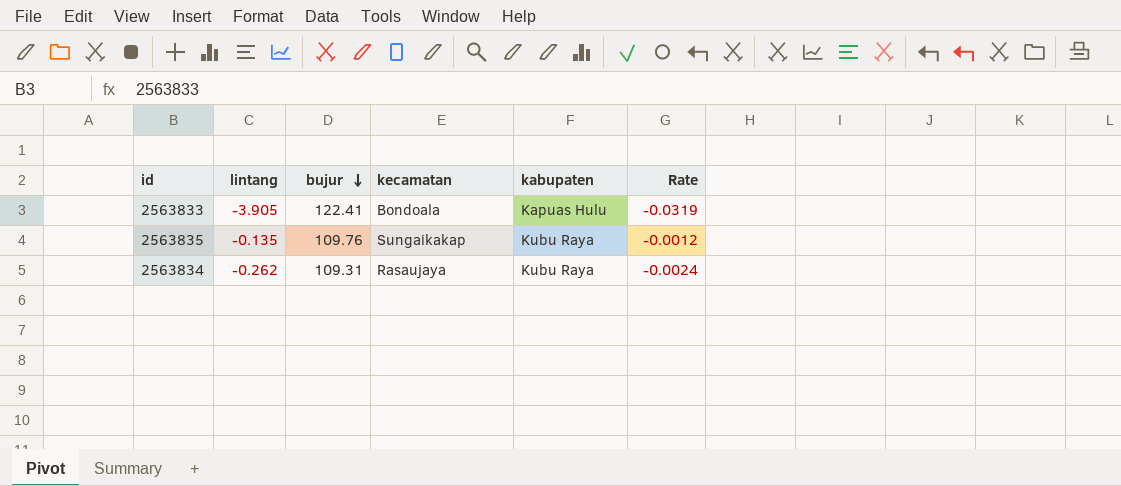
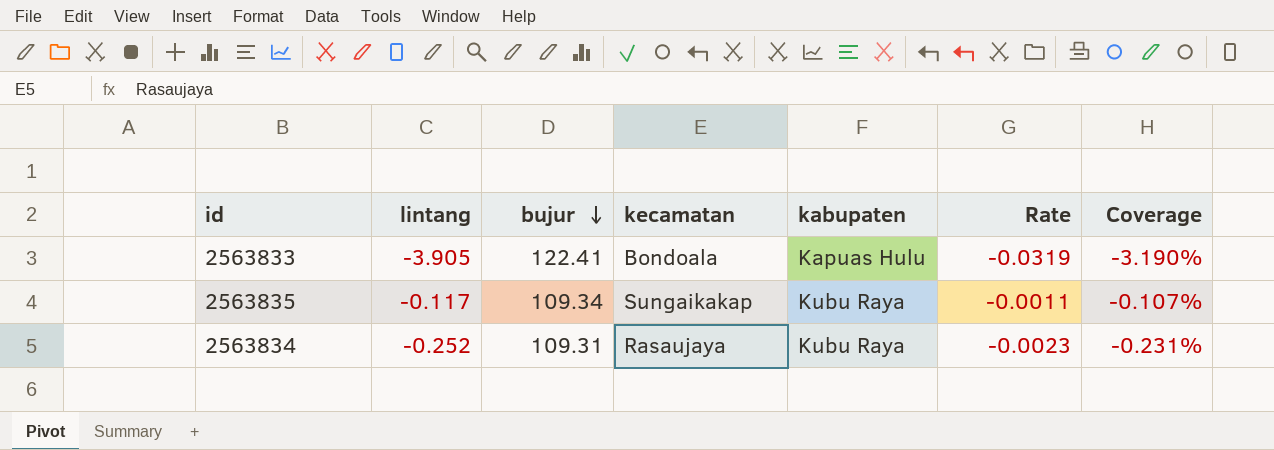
column Coverage | formula: none -> [lintang] / [bujur]
2563835 | lintang: -0.135 -> -0.117
2563835 | bujur: 109.76 -> 109.34
2563835 | Rate: -0.0012 -> -0.0011
2563834 | lintang: -0.262 -> -0.252
2563834 | Rate: -0.0024 -> -0.0023

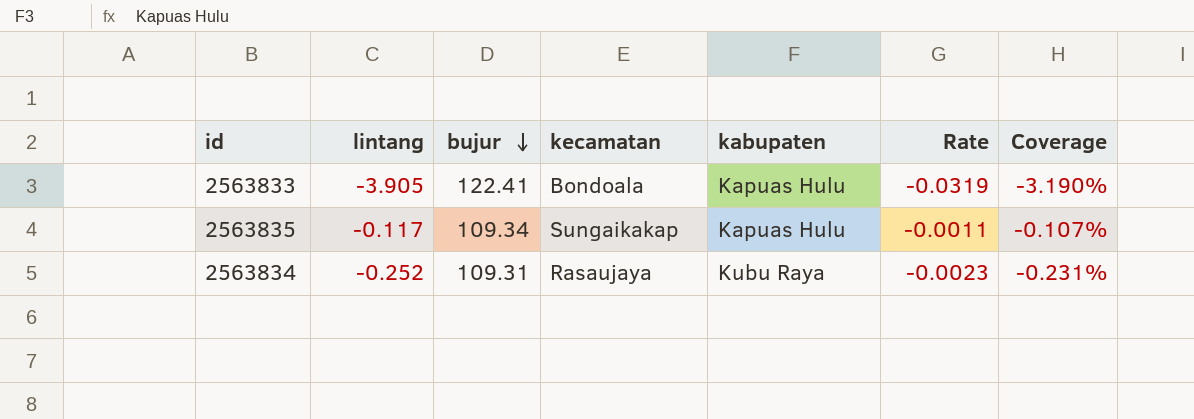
2563835 | kabupaten: Kubu Raya -> Kapuas Hulu

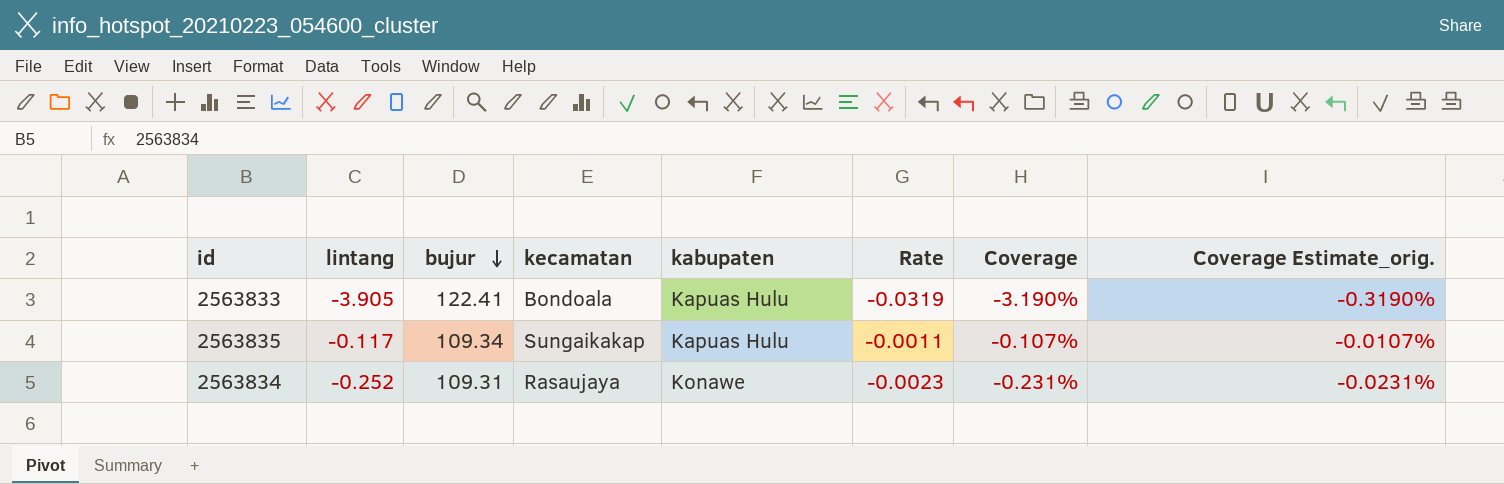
column Coverage Estimate_orig. | formula: none -> [Coverage] * 0.1
2563834 | kabupaten: Kubu Raya -> Konawe

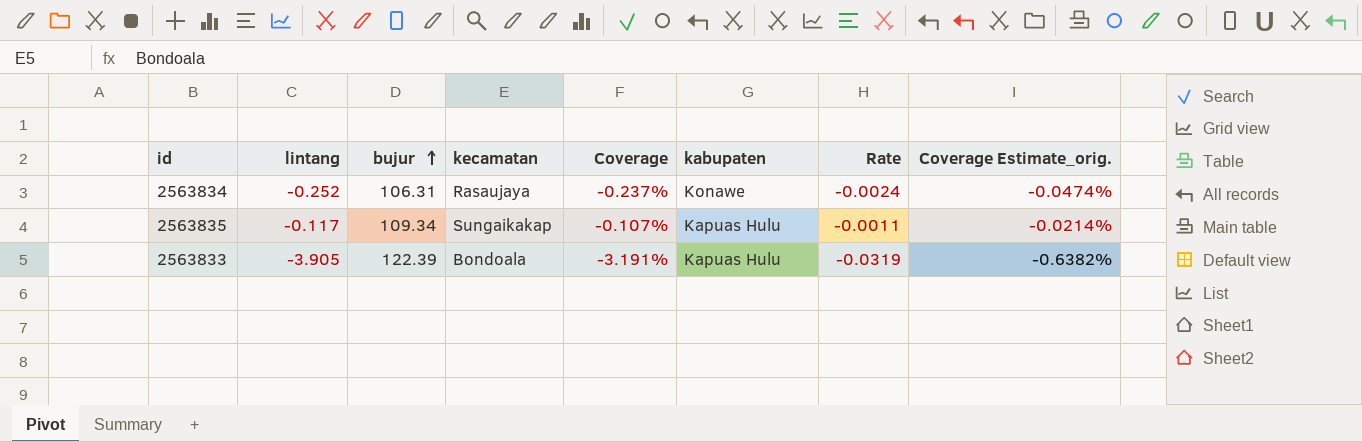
row order: bujur descending -> bujur ascending
column Coverage | position: 7 -> 5
column Coverage Estimate_orig. | formula: [Coverage] * 0.1 -> [Coverage] * 0.2
2563834 | bujur: 109.31 -> 106.31
2563834 | Coverage: -0.231% -> -0.237%
2563834 | Rate: -0.0023 -> -0.0024
2563833 | bujur: 122.41 -> 122.39
2563833 | Coverage: -3.190% -> -3.191%

